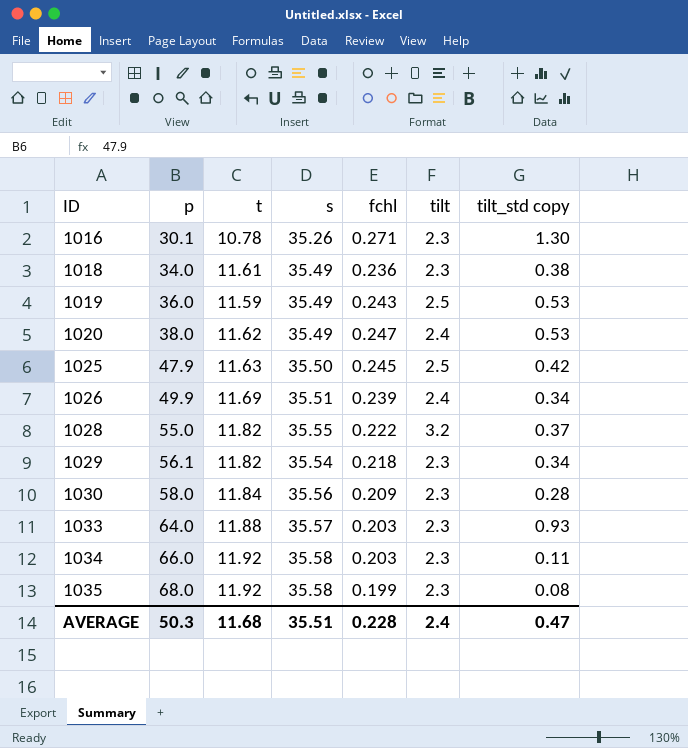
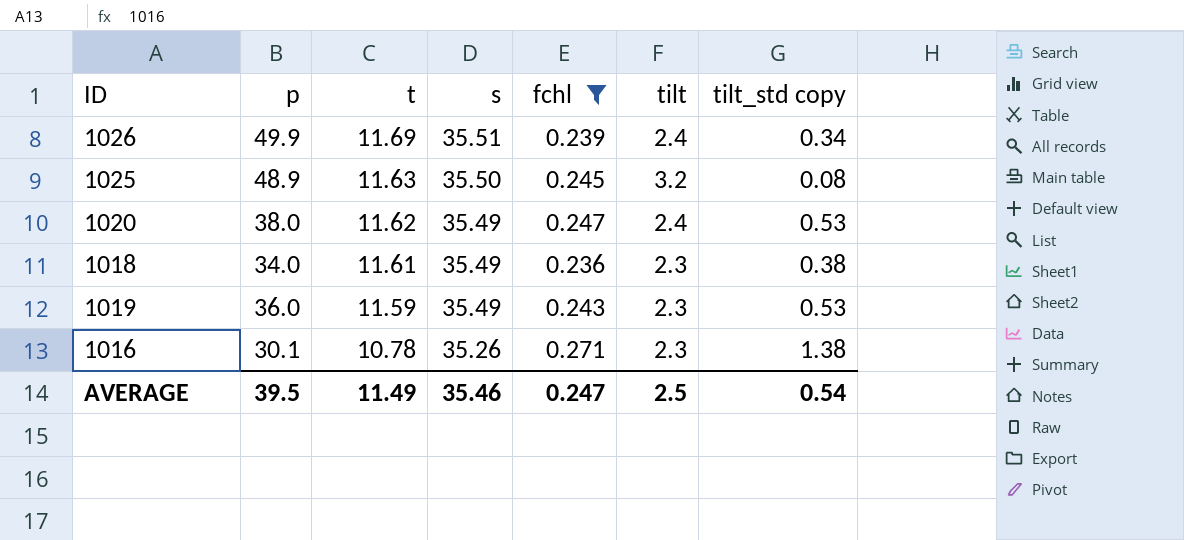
filter: none -> fchl >= 0.236
row order: ID ascending -> t descending
1025 | p: 47.9 -> 48.9
1025 | tilt: 2.5 -> 3.2
1025 | tilt_std copy: 0.42 -> 0.08
1019 | tilt: 2.5 -> 2.3
1016 | tilt_std copy: 1.30 -> 1.38
AVERAGE | p: 50.3 -> 39.5
AVERAGE | t: 11.68 -> 11.49
AVERAGE | s: 35.51 -> 35.46
AVERAGE | fchl: 0.228 -> 0.247
AVERAGE | tilt: 2.4 -> 2.5
AVERAGE | tilt_std copy: 0.47 -> 0.54

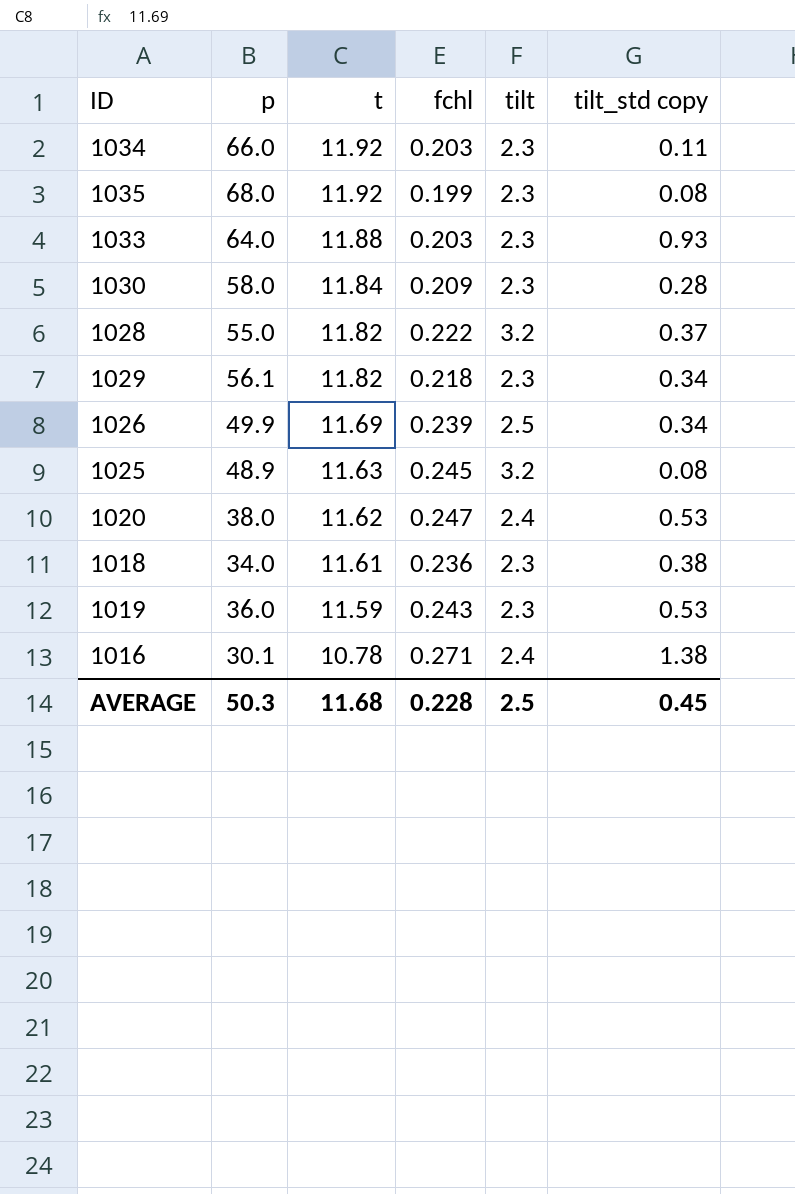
filter: fchl >= 0.236 -> none
column s | position: 4 -> none
1026 | tilt: 2.4 -> 2.5
1016 | tilt: 2.3 -> 2.4
AVERAGE | p: 39.5 -> 50.3
AVERAGE | t: 11.49 -> 11.68
AVERAGE | fchl: 0.247 -> 0.228
AVERAGE | tilt_std copy: 0.54 -> 0.45

